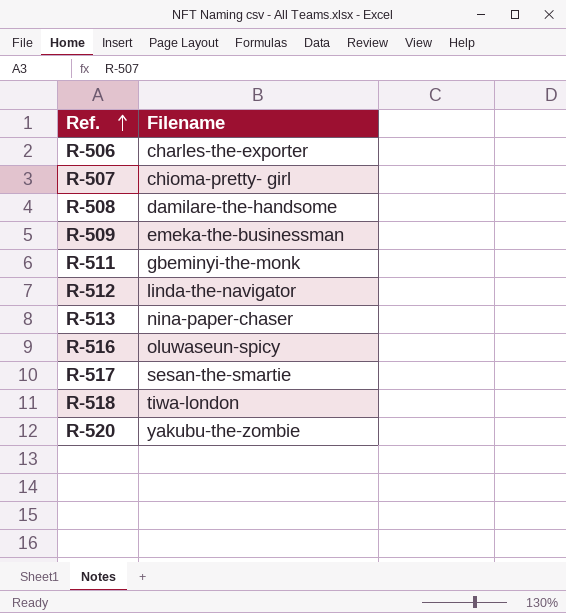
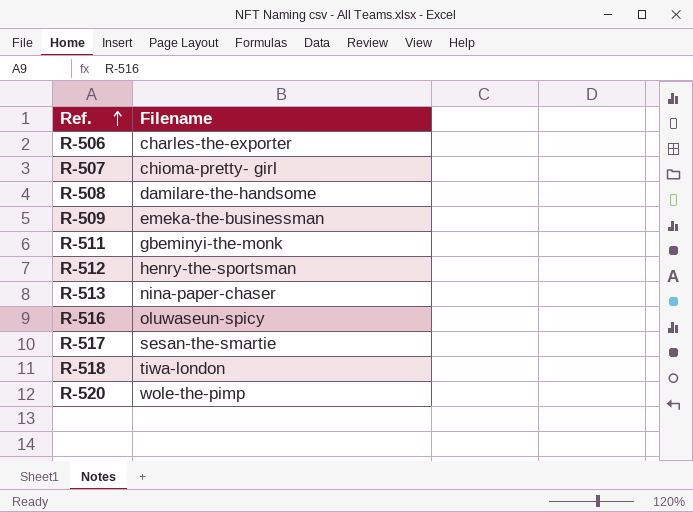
R-512 | Filename: linda-the-navigator -> henry-the-sportsman
R-520 | Filename: yakubu-the-zombie -> wole-the-pimp

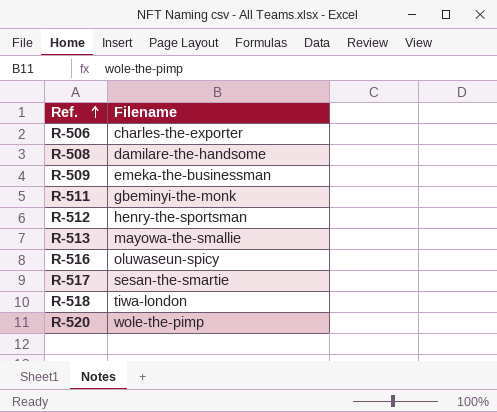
row R-507: chioma-pretty- girl -> none
R-513 | Filename: nina-paper-chaser -> mayowa-the-smallie

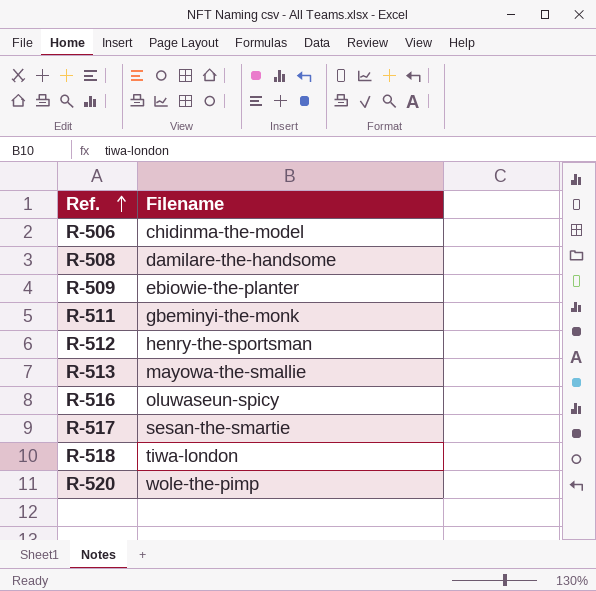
R-506 | Filename: charles-the-exporter -> chidinma-the-model
R-509 | Filename: emeka-the-businessman -> ebiowie-the-planter

